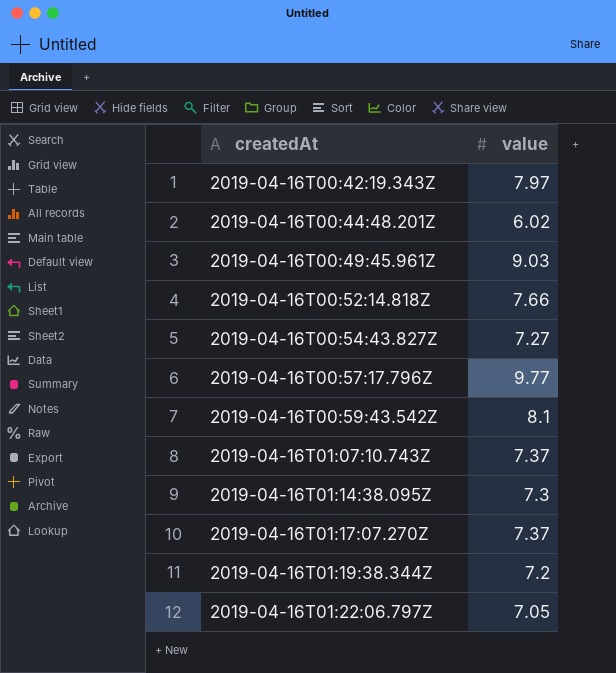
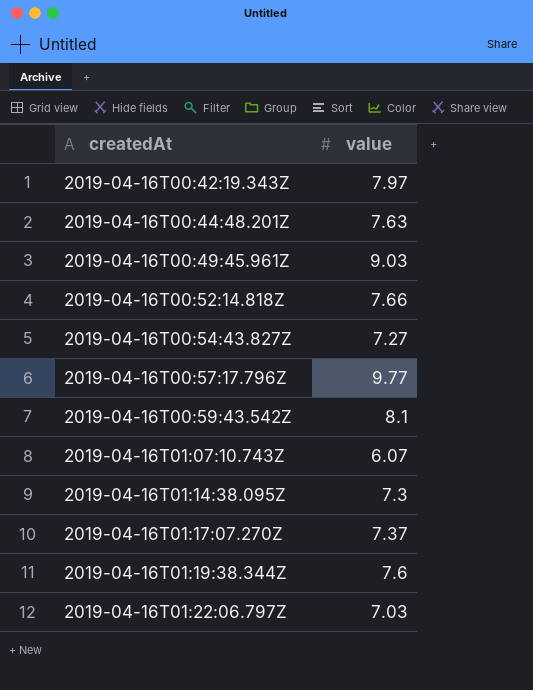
2019-04-16T00:44:48.201Z | value: 6.02 -> 7.63
2019-04-16T01:07:10.743Z | value: 7.37 -> 6.07
2019-04-16T01:19:38.344Z | value: 7.2 -> 7.6
2019-04-16T01:22:06.797Z | value: 7.05 -> 7.03

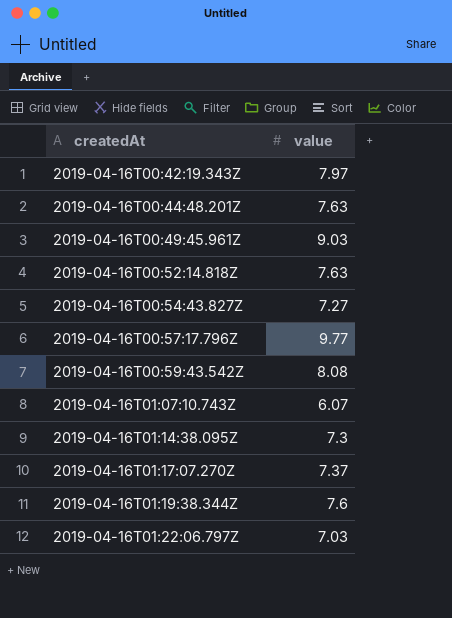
2019-04-16T00:52:14.818Z | value: 7.66 -> 7.63
2019-04-16T00:59:43.542Z | value: 8.1 -> 8.08

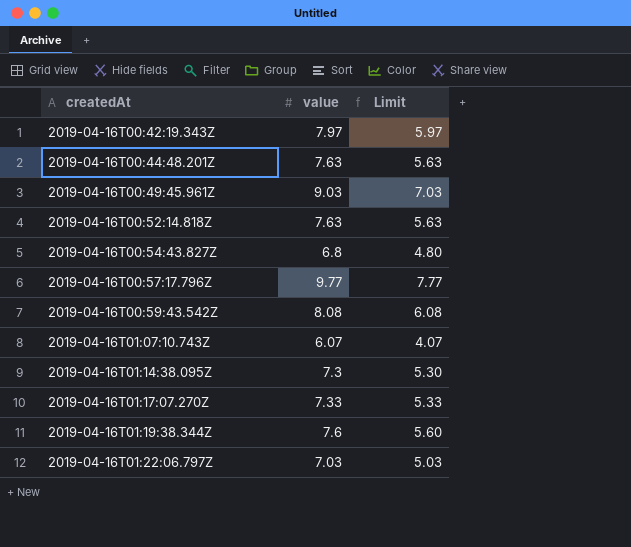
column Limit | formula: none -> [value] - 2
2019-04-16T00:54:43.827Z | value: 7.27 -> 6.8
2019-04-16T01:17:07.270Z | value: 7.37 -> 7.33

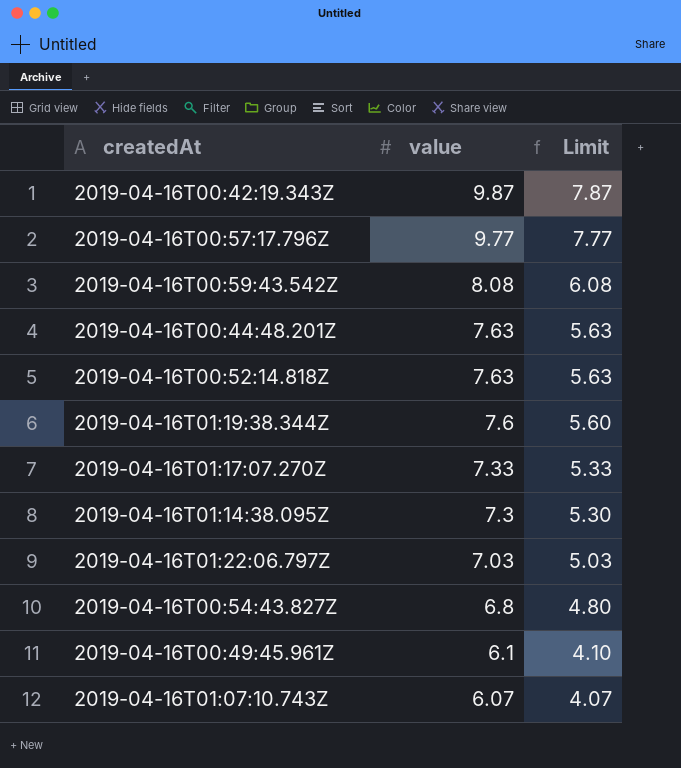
row order: createdAt ascending -> value descending
2019-04-16T00:42:19.343Z | value: 7.97 -> 9.87
2019-04-16T00:42:19.343Z | Limit: 5.97 -> 7.87
2019-04-16T00:49:45.961Z | value: 9.03 -> 6.1
2019-04-16T00:49:45.961Z | Limit: 7.03 -> 4.10

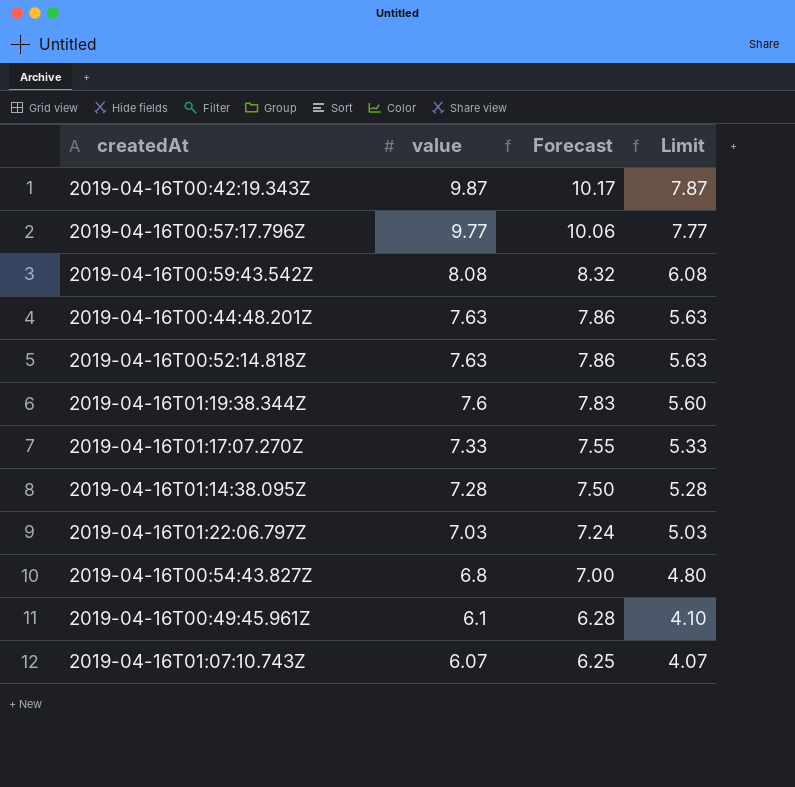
column Forecast | formula: none -> [value] * 1.03
2019-04-16T01:14:38.095Z | value: 7.3 -> 7.28
2019-04-16T01:14:38.095Z | Limit: 5.30 -> 5.28

